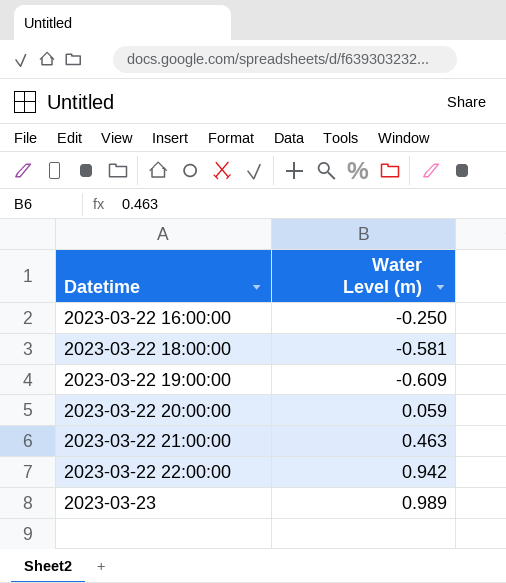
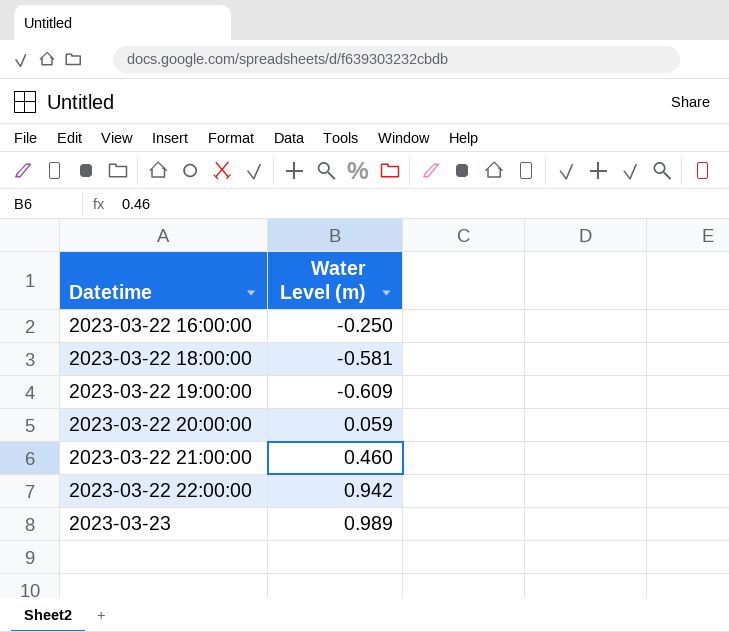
2023-03-22 21:00:00 | Water Level (m): 0.463 -> 0.460

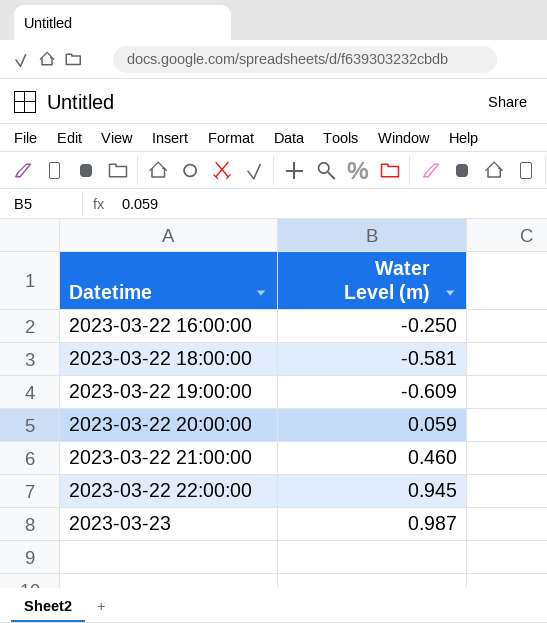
2023-03-22 22:00:00 | Water Level (m): 0.942 -> 0.945
2023-03-23 | Water Level (m): 0.989 -> 0.987

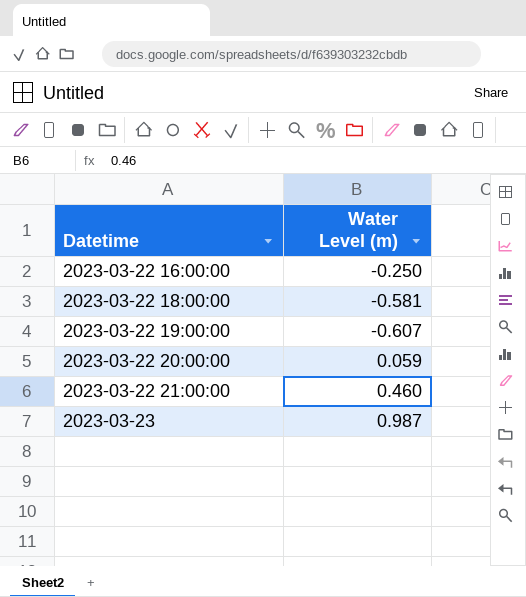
row 2023-03-22 22:00:00: 0.945 -> none
2023-03-22 19:00:00 | Water Level (m): -0.609 -> -0.607

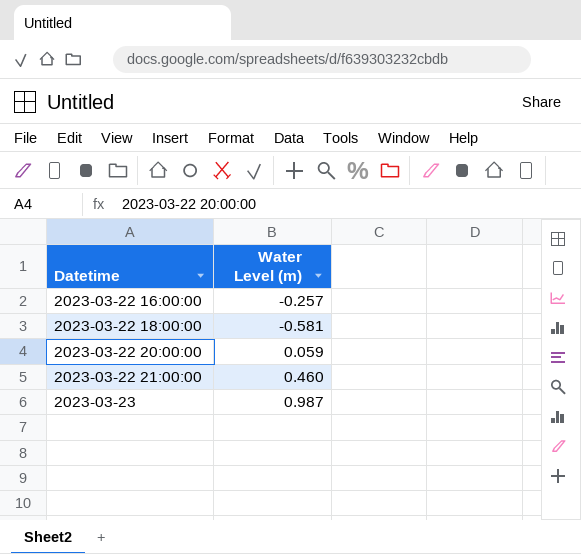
row 2023-03-22 19:00:00: -0.607 -> none
2023-03-22 16:00:00 | Water Level (m): -0.250 -> -0.257

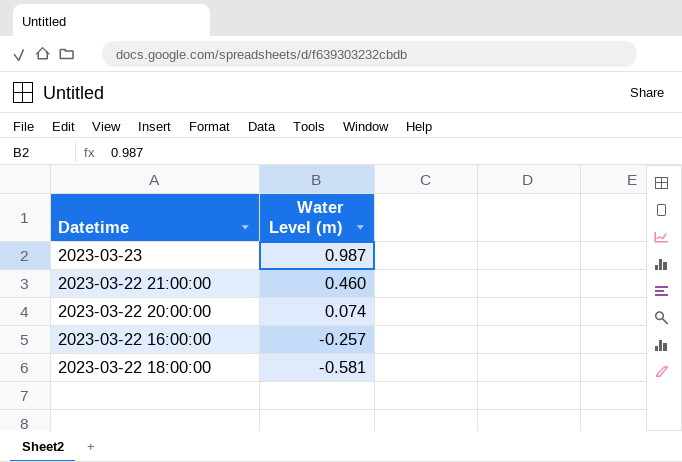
row order: Datetime ascending -> Water Level (m) descending
2023-03-22 20:00:00 | Water Level (m): 0.059 -> 0.074

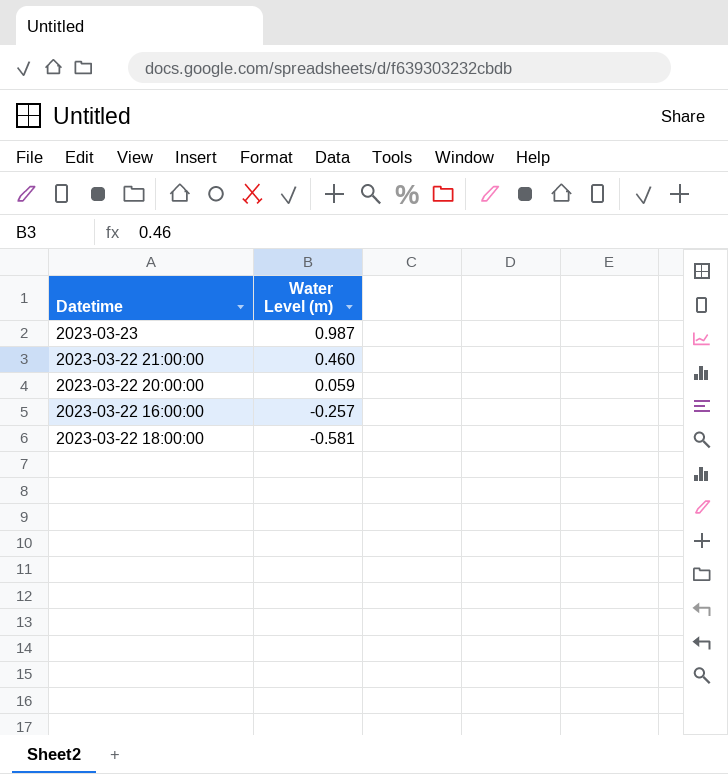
2023-03-22 20:00:00 | Water Level (m): 0.074 -> 0.059

